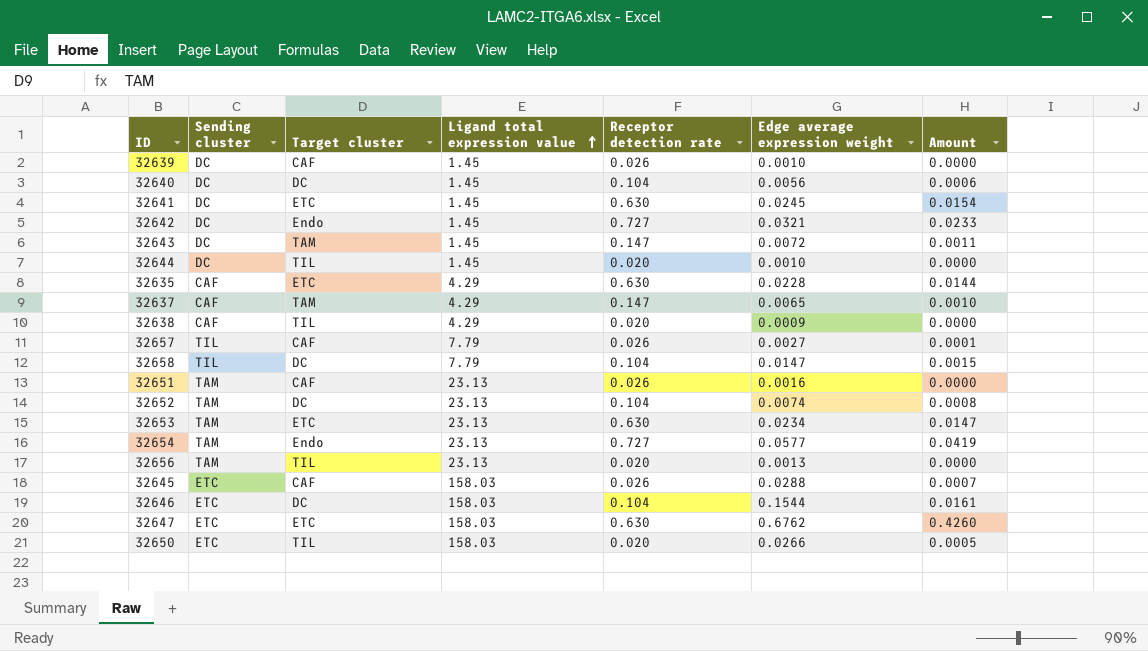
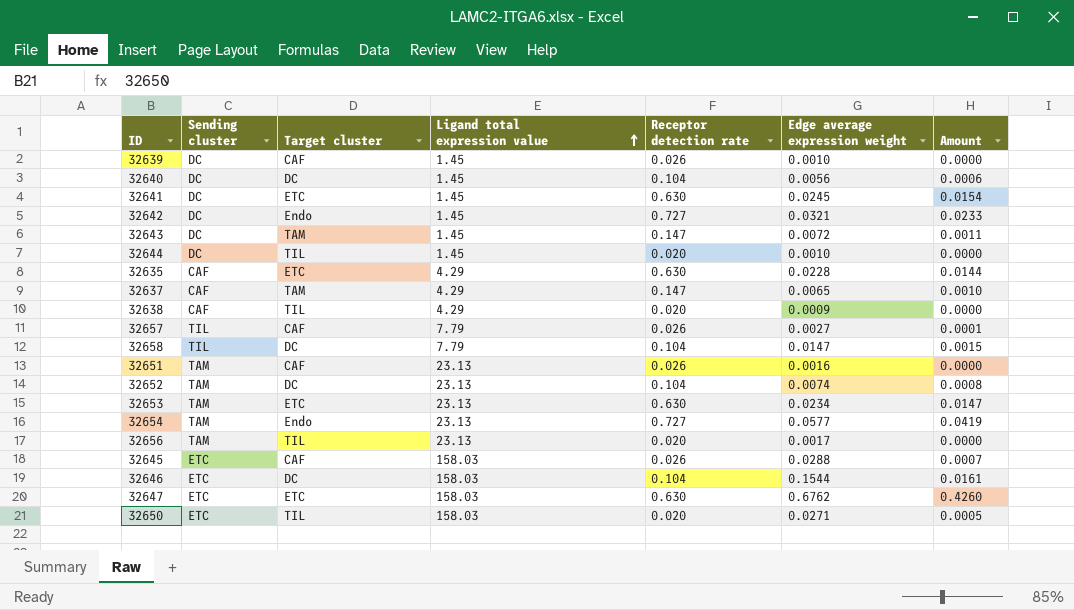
32656 | Edge average expression weight: 0.0013 -> 0.0017
32650 | Edge average expression weight: 0.0266 -> 0.0271

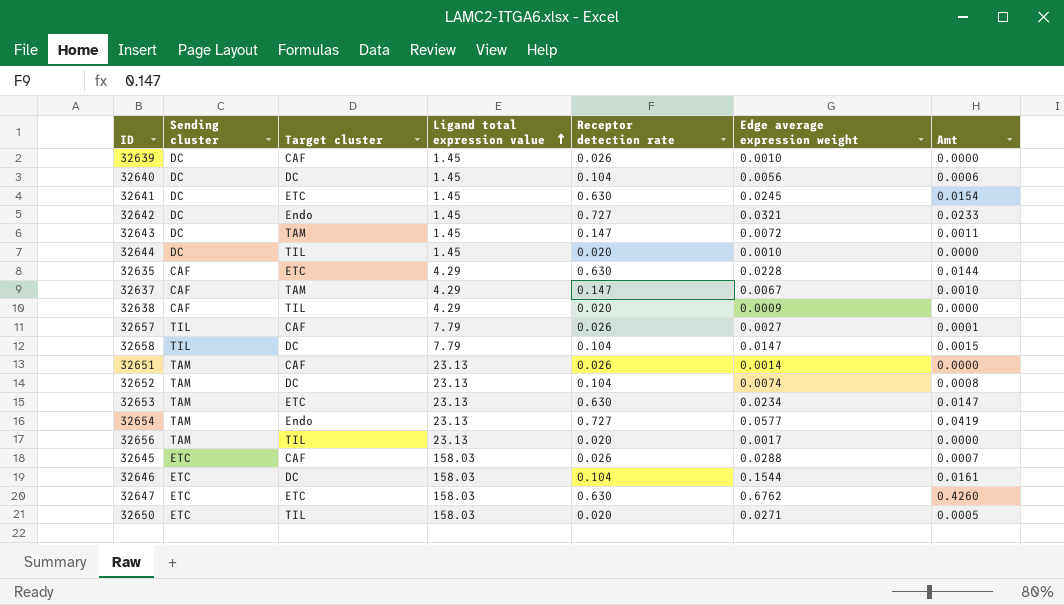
column name: Amount -> Amt
32637 | Edge average expression weight: 0.0065 -> 0.0067
32651 | Edge average expression weight: 0.0016 -> 0.0014

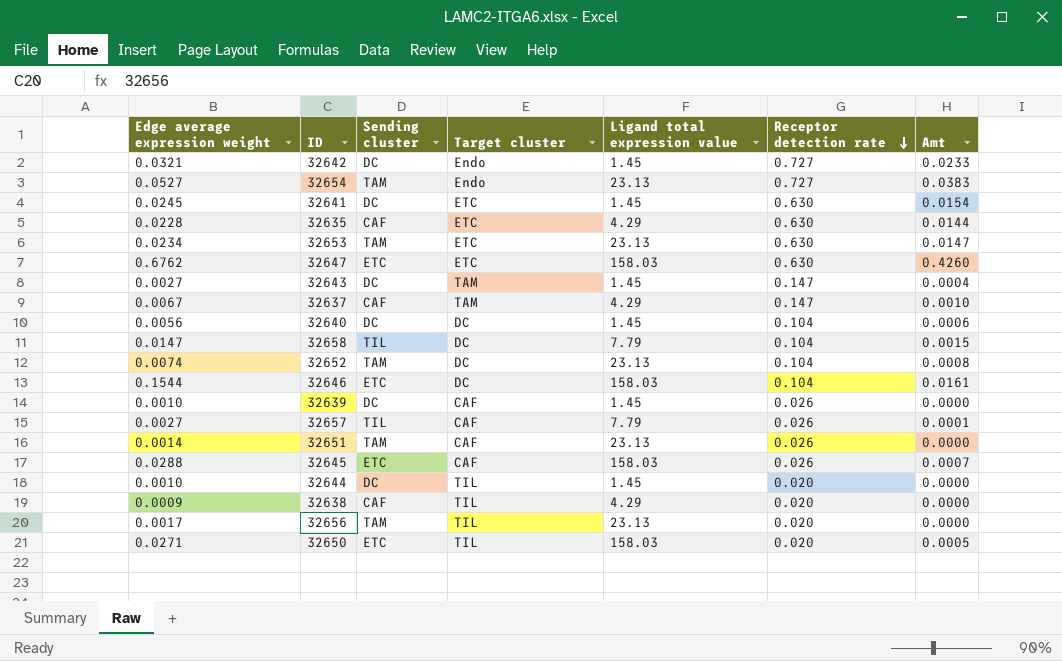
row order: Ligand total expression value ascending -> Receptor detection rate descending
column Edge average expression weight | position: 6 -> 1
32654 | Edge average expression weight: 0.0577 -> 0.0527
32654 | Amt: 0.0419 -> 0.0383
32643 | Edge average expression weight: 0.0072 -> 0.0027
32643 | Amt: 0.0011 -> 0.0004

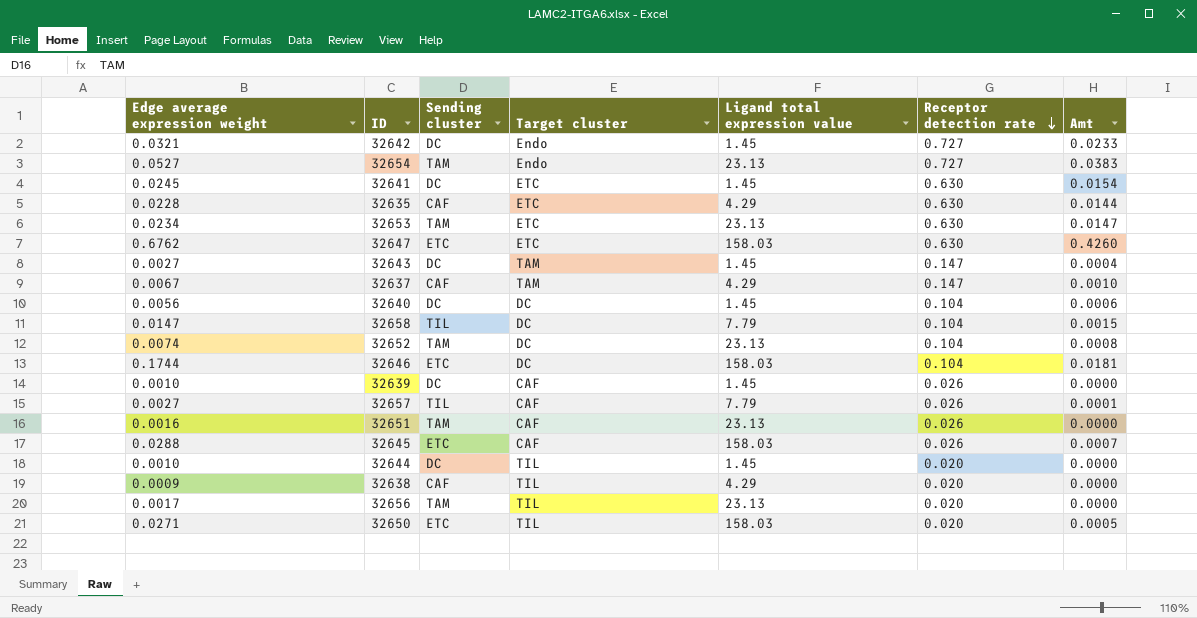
32646 | Edge average expression weight: 0.1544 -> 0.1744
32646 | Amt: 0.0161 -> 0.0181
32651 | Edge average expression weight: 0.0014 -> 0.0016

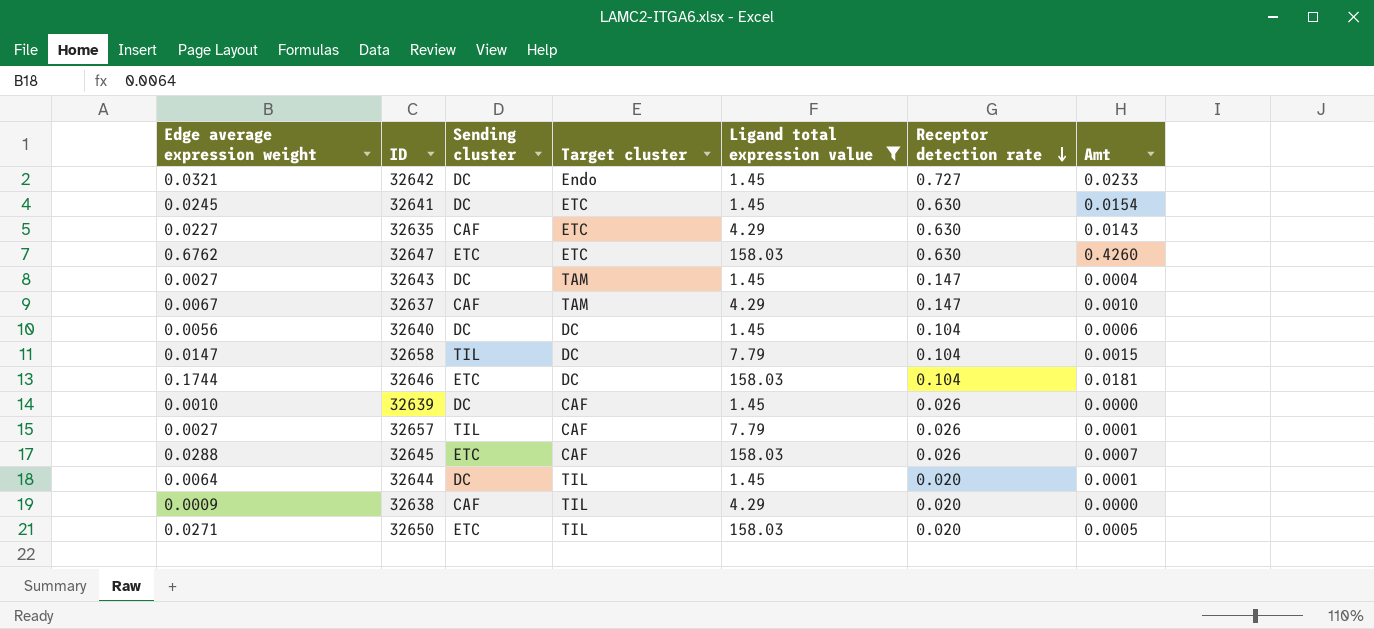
filter: none -> Ligand total expression value != 23.13
32635 | Edge average expression weight: 0.0228 -> 0.0227
32635 | Amt: 0.0144 -> 0.0143
32644 | Edge average expression weight: 0.0010 -> 0.0064
32644 | Amt: 0.0000 -> 0.0001

